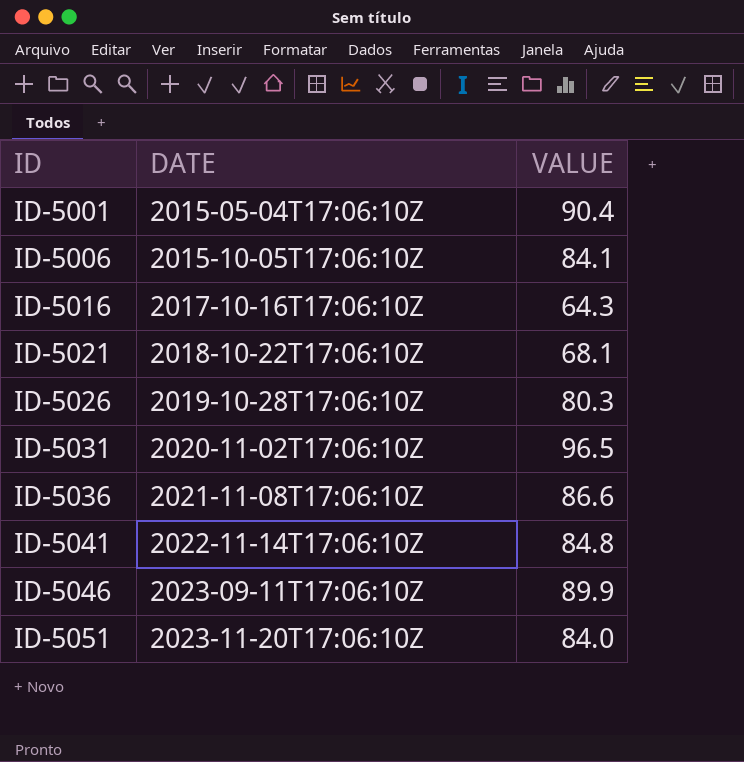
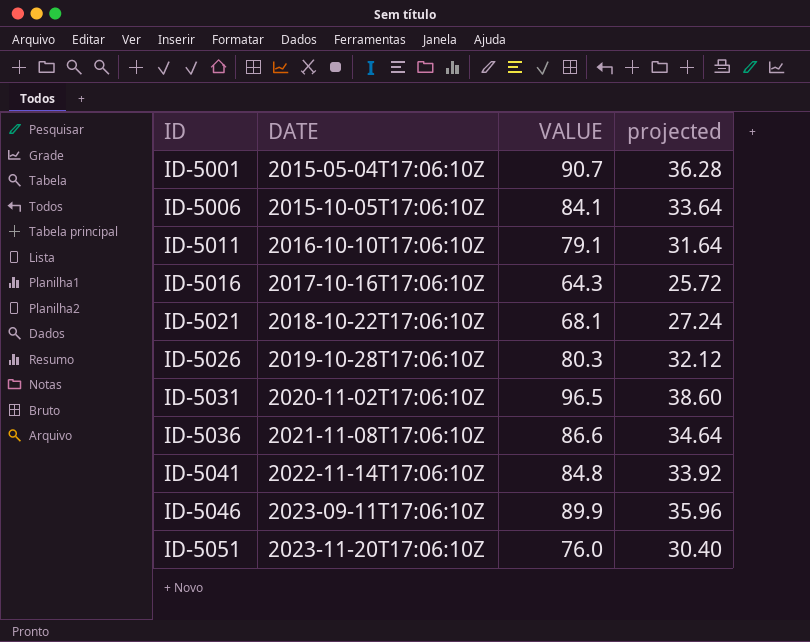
column projected | formula: none -> [VALUE] * 0.4
ID-5001 | VALUE: 90.4 -> 90.7
row ID-5011: none -> 2016-10-10T17:06:10Z | 79.1 | 31.64
ID-5051 | VALUE: 84.0 -> 76.0

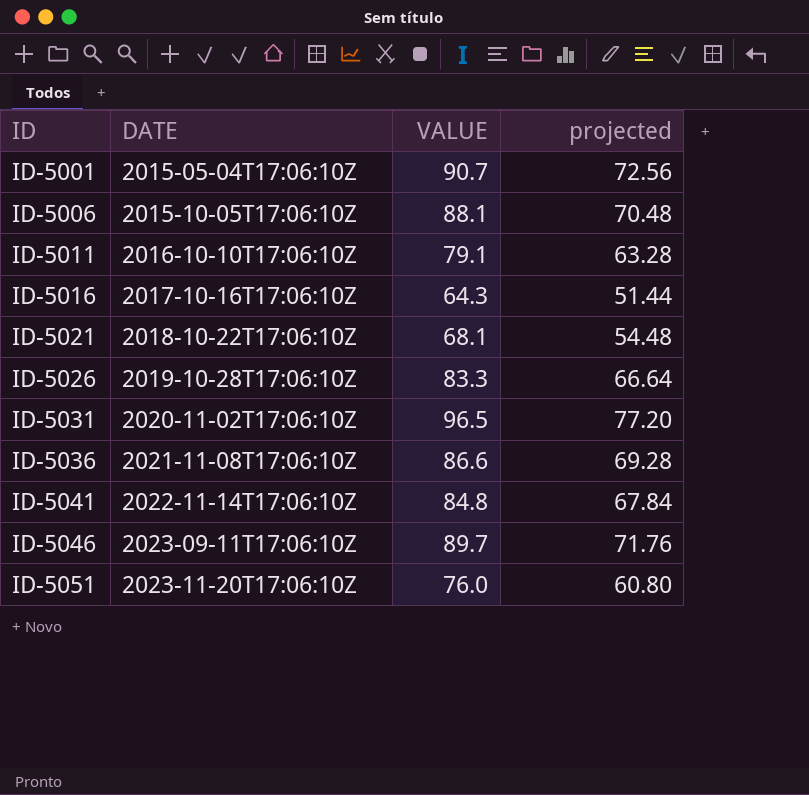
column projected | formula: [VALUE] * 0.4 -> [VALUE] * 0.8
ID-5006 | VALUE: 84.1 -> 88.1
ID-5026 | VALUE: 80.3 -> 83.3
ID-5046 | VALUE: 89.9 -> 89.7

